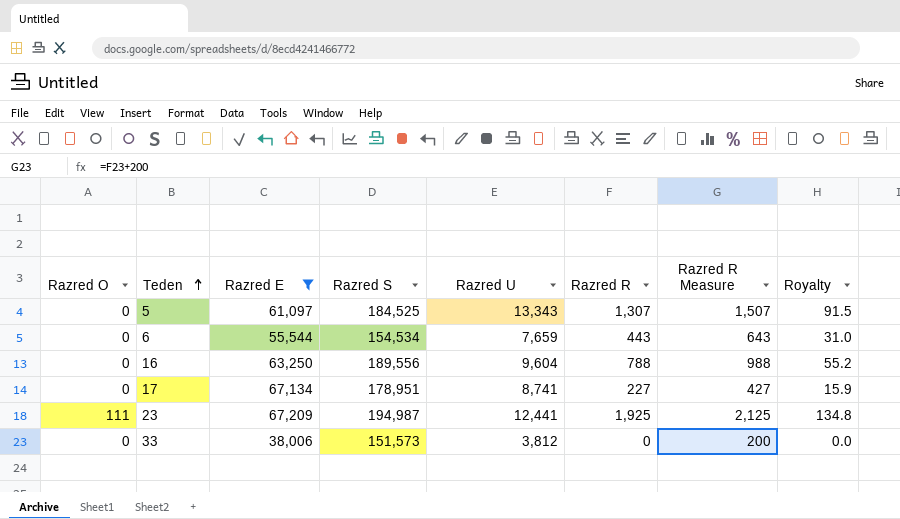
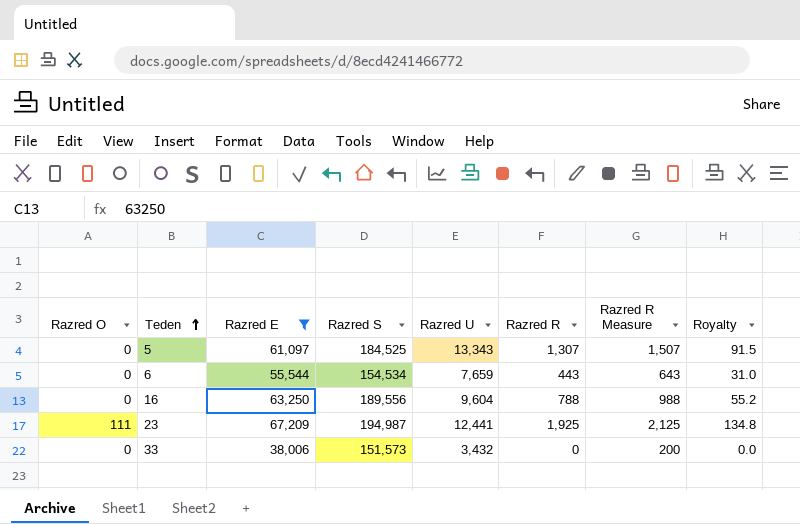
row 17: 0 | 67,134 | 178,951 | 8,741 | 227 | 427 | 15.9 -> none
33 | Razred U: 3,812 -> 3,432

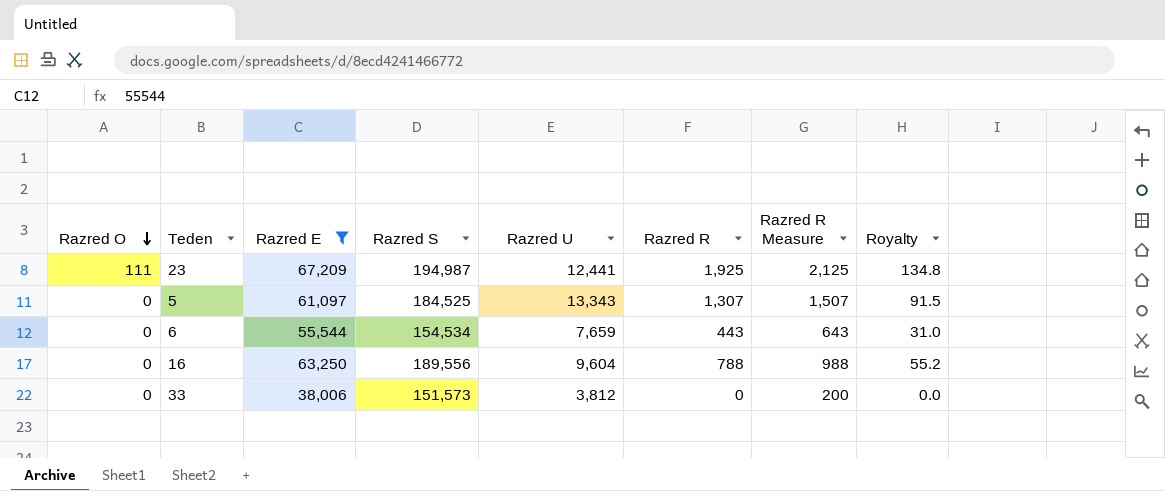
row order: Teden ascending -> Razred O descending
33 | Razred U: 3,432 -> 3,812

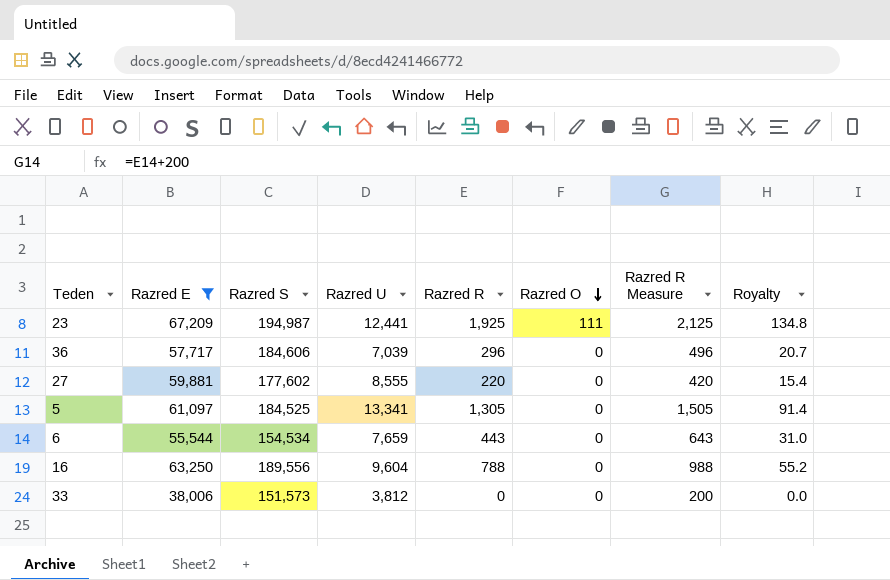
column Razred O | position: 1 -> 6
row 36: none -> 57,717 | 184,606 | 7,039 | 296 | 0 | 496 | 20.7
row 27: none -> 59,881 | 177,602 | 8,555 | 220 | 0 | 420 | 15.4
5 | Razred U: 13,343 -> 13,341
5 | Razred R: 1,307 -> 1,305
5 | Razred R Measure: 1,507 -> 1,505
5 | Royalty: 91.5 -> 91.4

